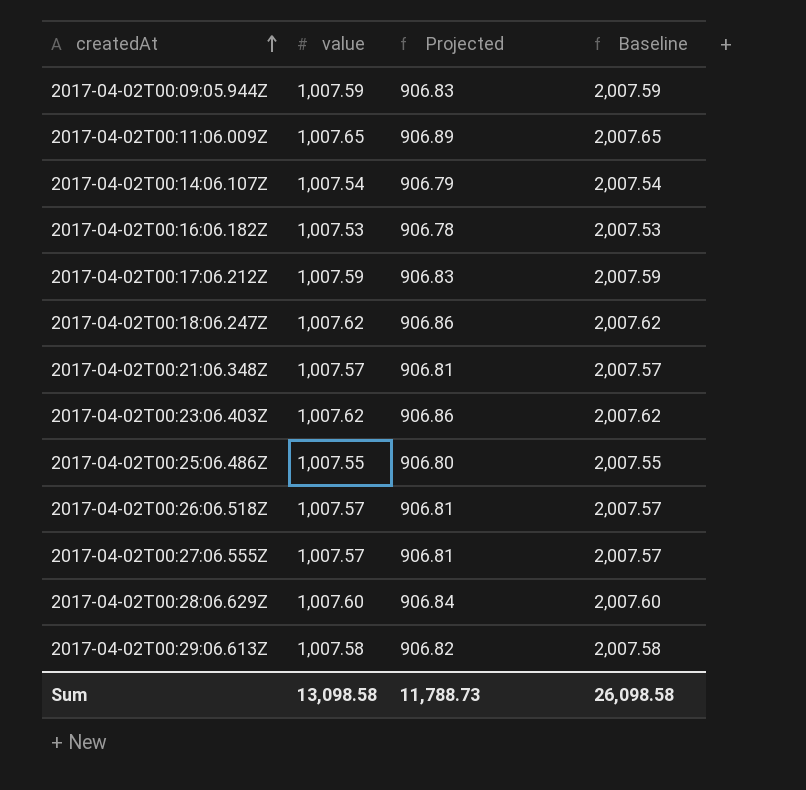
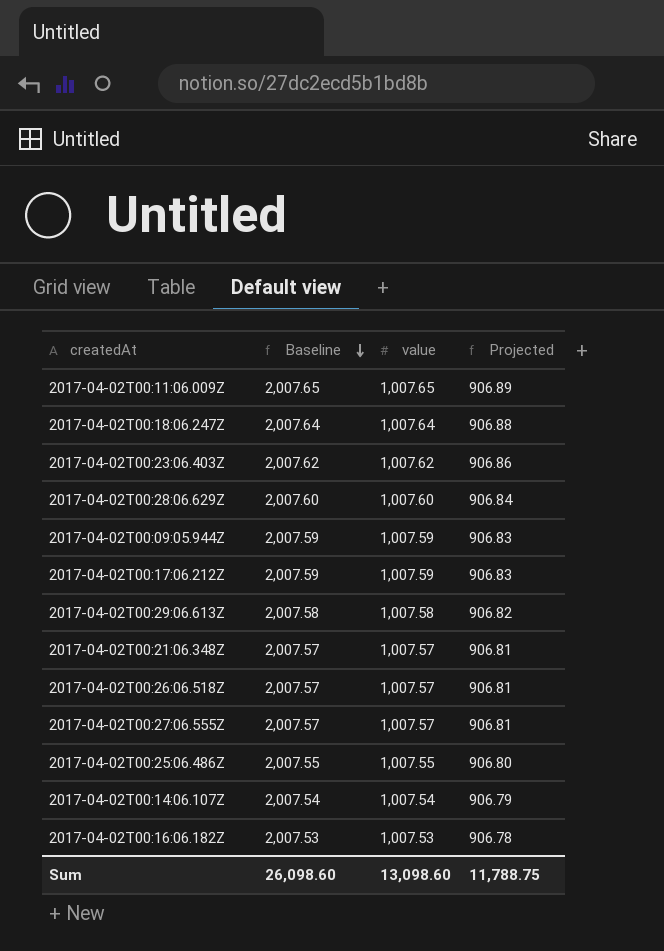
row order: createdAt ascending -> Baseline descending
column Baseline | position: 4 -> 2
2017-04-02T00:18:06.247Z | Baseline: 2,007.62 -> 2,007.64
2017-04-02T00:18:06.247Z | value: 1,007.62 -> 1,007.64
2017-04-02T00:18:06.247Z | Projected: 906.86 -> 906.88
Sum | Baseline: 26,098.58 -> 26,098.60
Sum | value: 13,098.58 -> 13,098.60
Sum | Projected: 11,788.73 -> 11,788.75

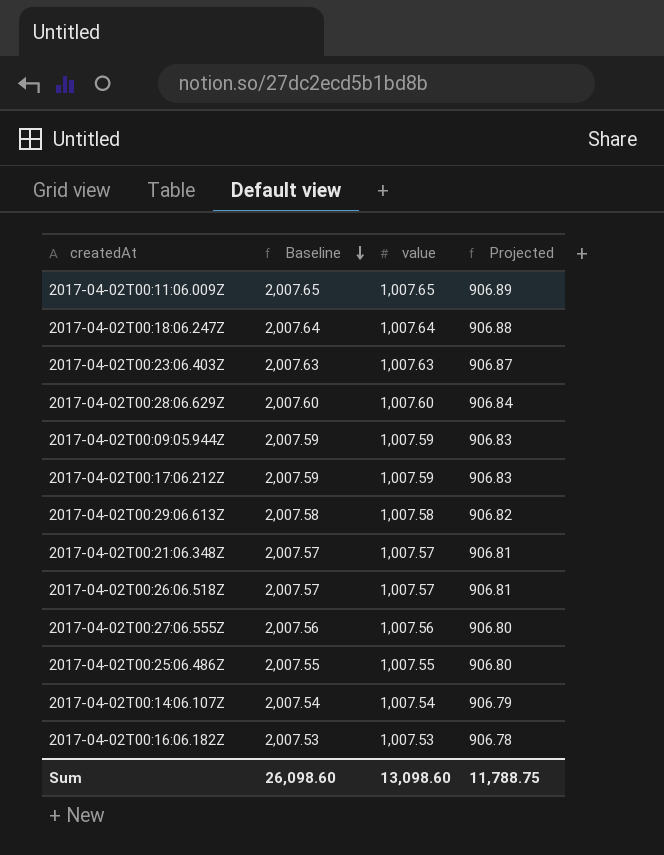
2017-04-02T00:23:06.403Z | Baseline: 2,007.62 -> 2,007.63
2017-04-02T00:23:06.403Z | value: 1,007.62 -> 1,007.63
2017-04-02T00:23:06.403Z | Projected: 906.86 -> 906.87
2017-04-02T00:27:06.555Z | Baseline: 2,007.57 -> 2,007.56
2017-04-02T00:27:06.555Z | value: 1,007.57 -> 1,007.56
2017-04-02T00:27:06.555Z | Projected: 906.81 -> 906.80

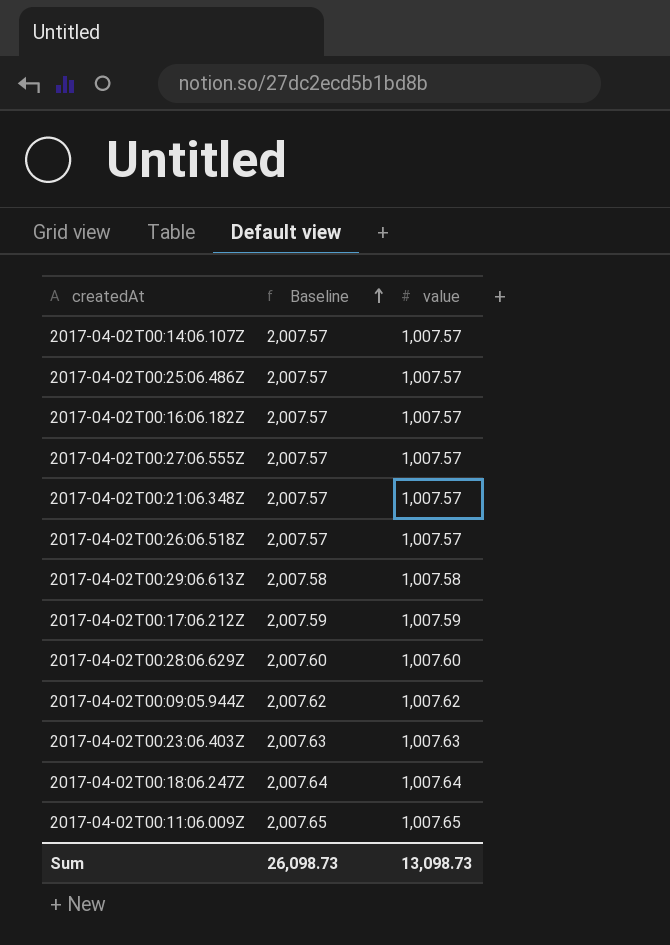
row order: Baseline descending -> Baseline ascending
column Projected | formula: [value] * 0.9 -> none
2017-04-02T00:14:06.107Z | Baseline: 2,007.54 -> 2,007.57
2017-04-02T00:14:06.107Z | value: 1,007.54 -> 1,007.57
2017-04-02T00:25:06.486Z | Baseline: 2,007.55 -> 2,007.57
2017-04-02T00:25:06.486Z | value: 1,007.55 -> 1,007.57
2017-04-02T00:16:06.182Z | Baseline: 2,007.53 -> 2,007.57
2017-04-02T00:16:06.182Z | value: 1,007.53 -> 1,007.57
2017-04-02T00:27:06.555Z | Baseline: 2,007.56 -> 2,007.57
2017-04-02T00:27:06.555Z | value: 1,007.56 -> 1,007.57
2017-04-02T00:09:05.944Z | Baseline: 2,007.59 -> 2,007.62
2017-04-02T00:09:05.944Z | value: 1,007.59 -> 1,007.62
Sum | Baseline: 26,098.60 -> 26,098.73
Sum | value: 13,098.60 -> 13,098.73

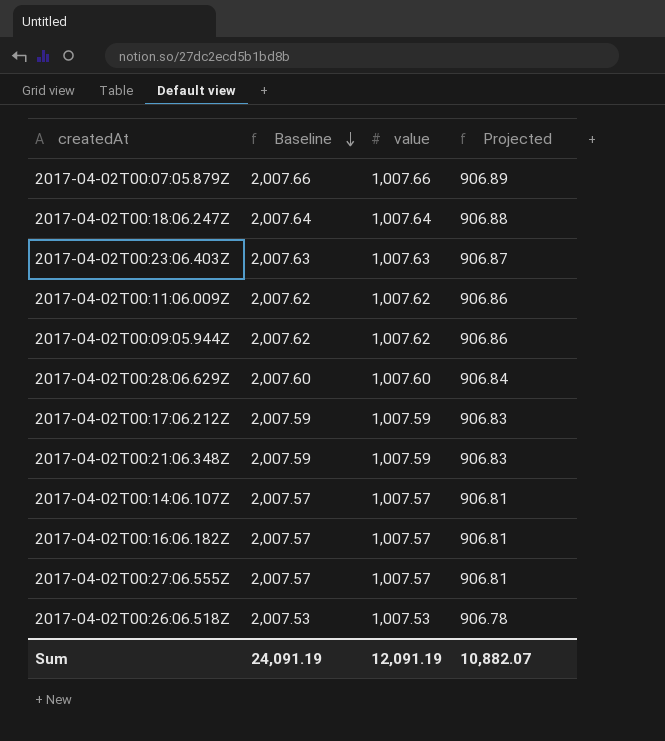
row order: Baseline ascending -> Baseline descending
column Projected | formula: none -> [value] * 0.9
row 2017-04-02T00:25:06.486Z: 2,007.57 | 1,007.57 -> none
row 2017-04-02T00:29:06.613Z: 2,007.58 | 1,007.58 -> none
row 2017-04-02T00:07:05.879Z: none -> 2,007.66 | 1,007.66 | 906.89
2017-04-02T00:11:06.009Z | Baseline: 2,007.65 -> 2,007.62
2017-04-02T00:11:06.009Z | value: 1,007.65 -> 1,007.62
2017-04-02T00:21:06.348Z | Baseline: 2,007.57 -> 2,007.59
2017-04-02T00:21:06.348Z | value: 1,007.57 -> 1,007.59
2017-04-02T00:26:06.518Z | Baseline: 2,007.57 -> 2,007.53
2017-04-02T00:26:06.518Z | value: 1,007.57 -> 1,007.53
Sum | Baseline: 26,098.73 -> 24,091.19
Sum | value: 13,098.73 -> 12,091.19

